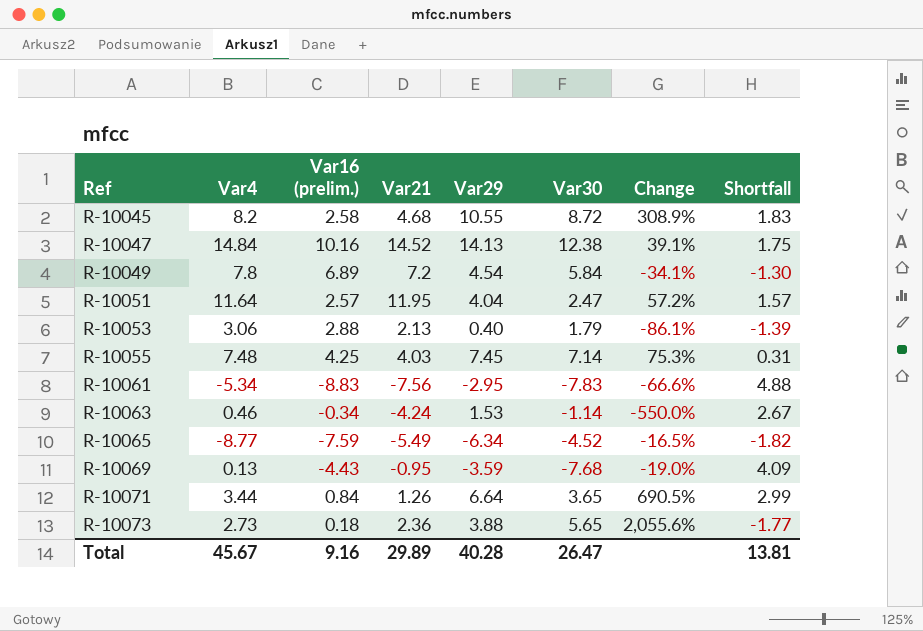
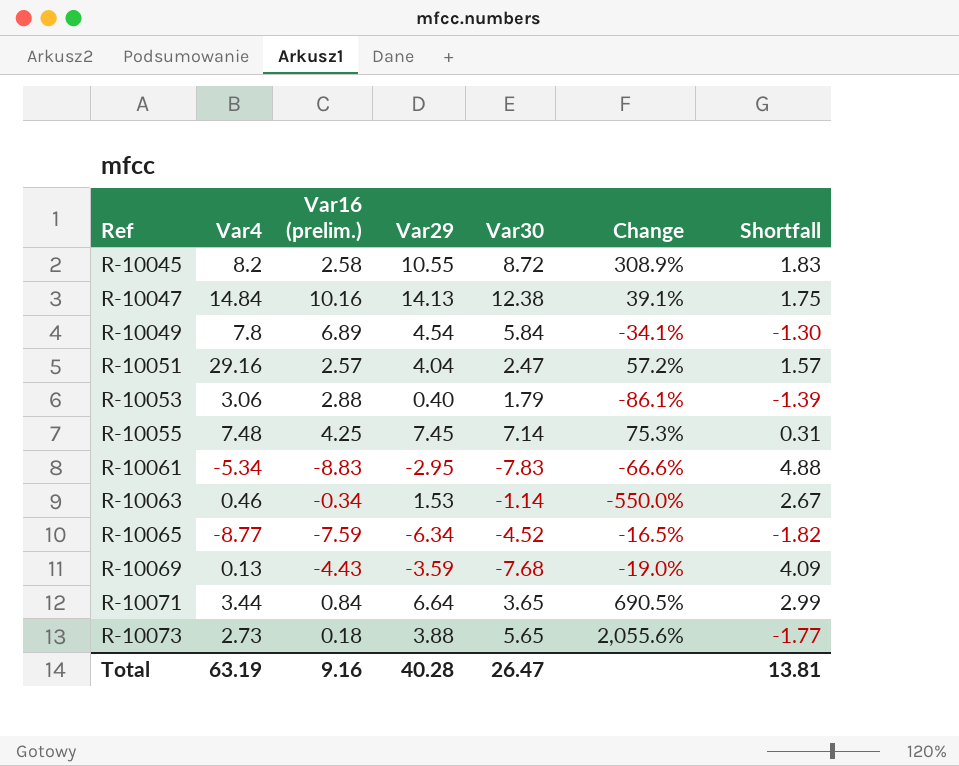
column Var21 | position: 4 -> none
R-10051 | Var4: 11.64 -> 29.16
Total | Var4: 45.67 -> 63.19

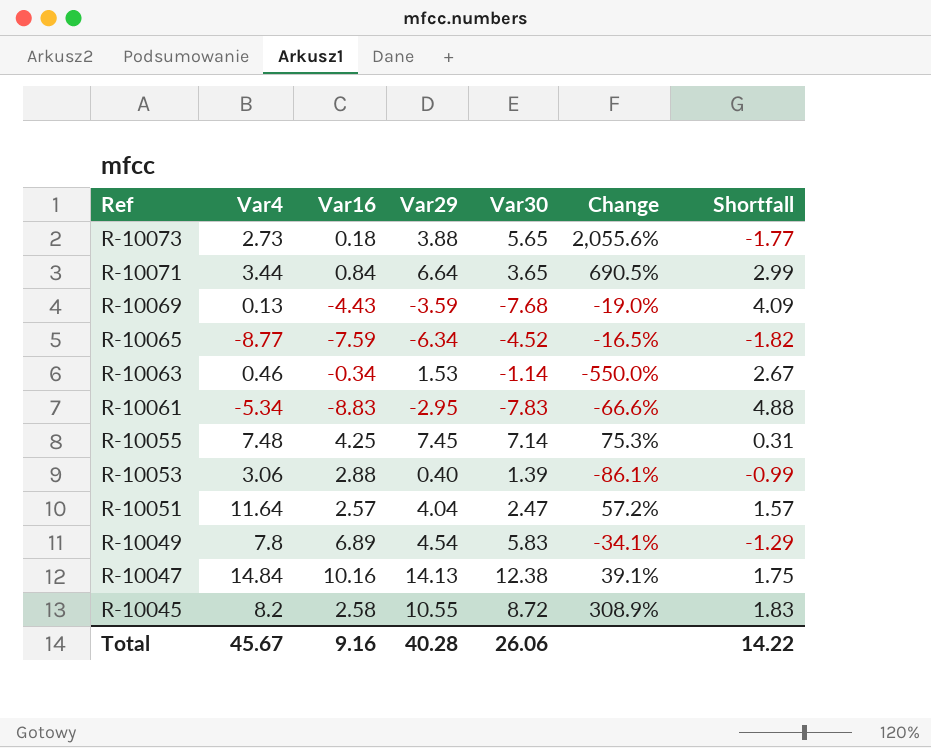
row order: Ref ascending -> Ref descending
column name: Var16 (prelim.) -> Var16
R-10053 | Var30: 1.79 -> 1.39
R-10053 | Shortfall: -1.39 -> -0.99
R-10051 | Var4: 29.16 -> 11.64
R-10049 | Var30: 5.84 -> 5.83
R-10049 | Shortfall: -1.30 -> -1.29
Total | Var4: 63.19 -> 45.67
Total | Var30: 26.47 -> 26.06
Total | Shortfall: 13.81 -> 14.22

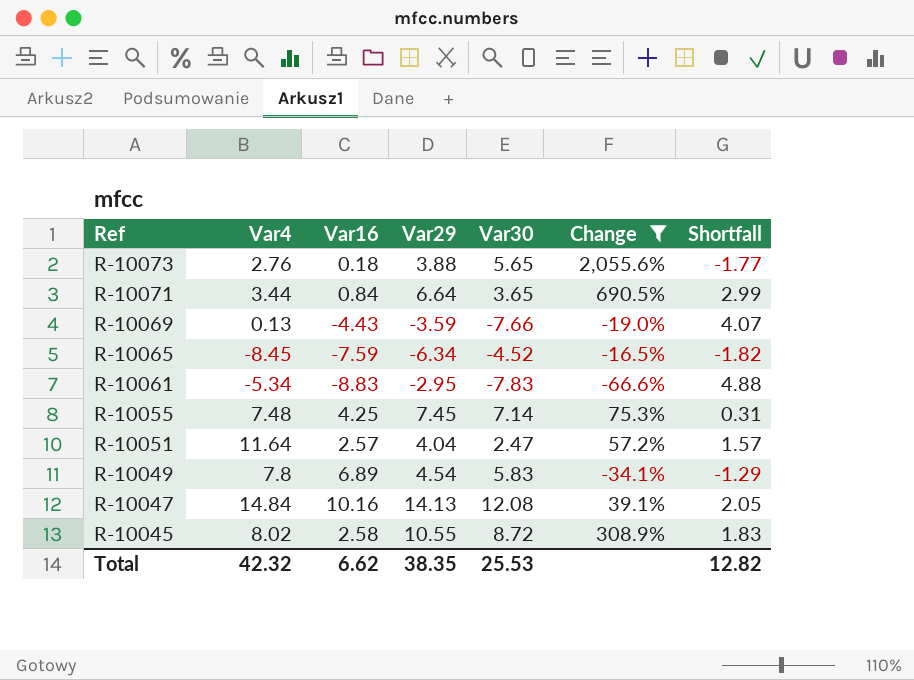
filter: none -> Change >= -66.6%
R-10073 | Var4: 2.73 -> 2.76
R-10069 | Var30: -7.68 -> -7.66
R-10069 | Shortfall: 4.09 -> 4.07
R-10065 | Var4: -8.77 -> -8.45
R-10047 | Var30: 12.38 -> 12.08
R-10047 | Shortfall: 1.75 -> 2.05
R-10045 | Var4: 8.2 -> 8.02
Total | Var4: 45.67 -> 42.32
Total | Var16: 9.16 -> 6.62
Total | Var29: 40.28 -> 38.35
Total | Var30: 26.06 -> 25.53
Total | Shortfall: 14.22 -> 12.82

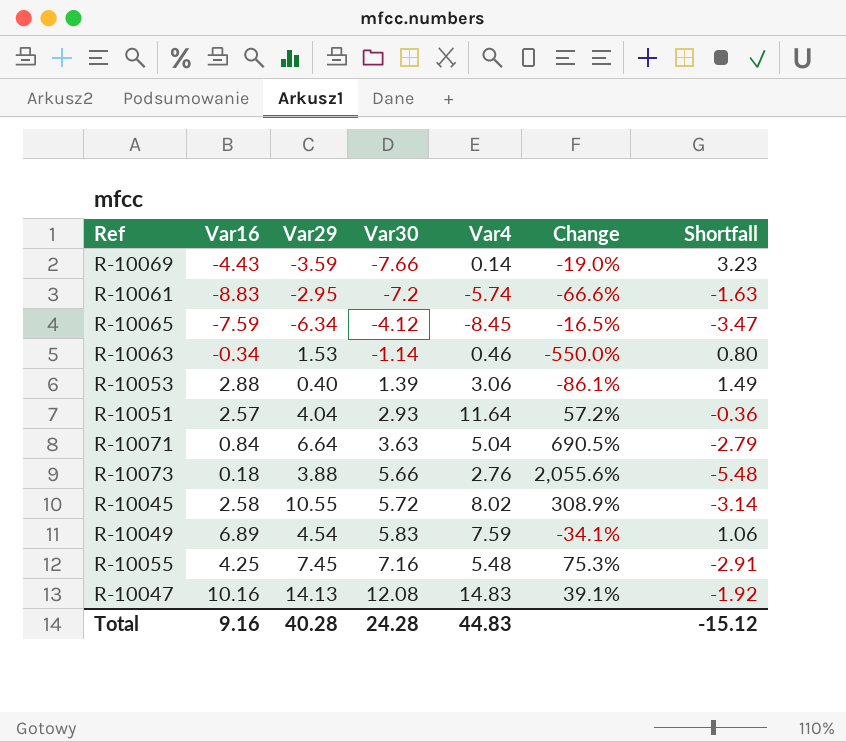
filter: Change >= -66.6% -> none
row order: Ref descending -> Var30 ascending
column Var4 | position: 2 -> 5
column Shortfall | formula: [Var29] - [Var30] -> [Var16] - [Var30]
R-10069 | Var4: 0.13 -> 0.14
R-10061 | Var30: -7.83 -> -7.2
R-10061 | Var4: -5.34 -> -5.74
R-10065 | Var30: -4.52 -> -4.12
R-10051 | Var30: 2.47 -> 2.93
R-10071 | Var30: 3.65 -> 3.63
R-10071 | Var4: 3.44 -> 5.04
R-10073 | Var30: 5.65 -> 5.66
R-10045 | Var30: 8.72 -> 5.72
R-10049 | Var4: 7.8 -> 7.59
R-10055 | Var30: 7.14 -> 7.16
R-10055 | Var4: 7.48 -> 5.48
R-10047 | Var4: 14.84 -> 14.83
Total | Var16: 6.62 -> 9.16
Total | Var29: 38.35 -> 40.28
Total | Var30: 25.53 -> 24.28
Total | Var4: 42.32 -> 44.83
Total | Shortfall: 12.82 -> -15.12

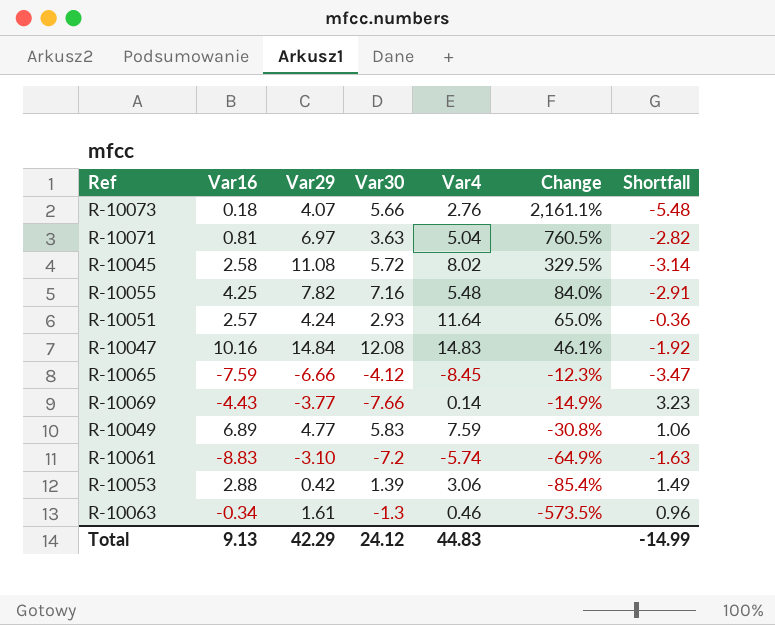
row order: Var30 ascending -> Change descending
R-10073 | Var29: 3.88 -> 4.07
R-10073 | Change: 2,055.6% -> 2,161.1%
R-10071 | Var16: 0.84 -> 0.81
R-10071 | Var29: 6.64 -> 6.97
R-10071 | Change: 690.5% -> 760.5%
R-10071 | Shortfall: -2.79 -> -2.82
R-10045 | Var29: 10.55 -> 11.08
R-10045 | Change: 308.9% -> 329.5%
R-10055 | Var29: 7.45 -> 7.82
R-10055 | Change: 75.3% -> 84.0%
R-10051 | Var29: 4.04 -> 4.24
R-10051 | Change: 57.2% -> 65.0%
R-10047 | Var29: 14.13 -> 14.84
R-10047 | Change: 39.1% -> 46.1%
R-10065 | Var29: -6.34 -> -6.66
R-10065 | Change: -16.5% -> -12.3%
R-10069 | Var29: -3.59 -> -3.77
R-10069 | Change: -19.0% -> -14.9%
R-10049 | Var29: 4.54 -> 4.77
R-10049 | Change: -34.1% -> -30.8%
R-10061 | Var29: -2.95 -> -3.10
R-10061 | Change: -66.6% -> -64.9%
R-10053 | Var29: 0.40 -> 0.42
R-10053 | Change: -86.1% -> -85.4%
R-10063 | Var29: 1.53 -> 1.61
R-10063 | Var30: -1.14 -> -1.3
R-10063 | Change: -550.0% -> -573.5%
R-10063 | Shortfall: 0.80 -> 0.96
Total | Var16: 9.16 -> 9.13
Total | Var29: 40.28 -> 42.29
Total | Var30: 24.28 -> 24.12
Total | Shortfall: -15.12 -> -14.99

